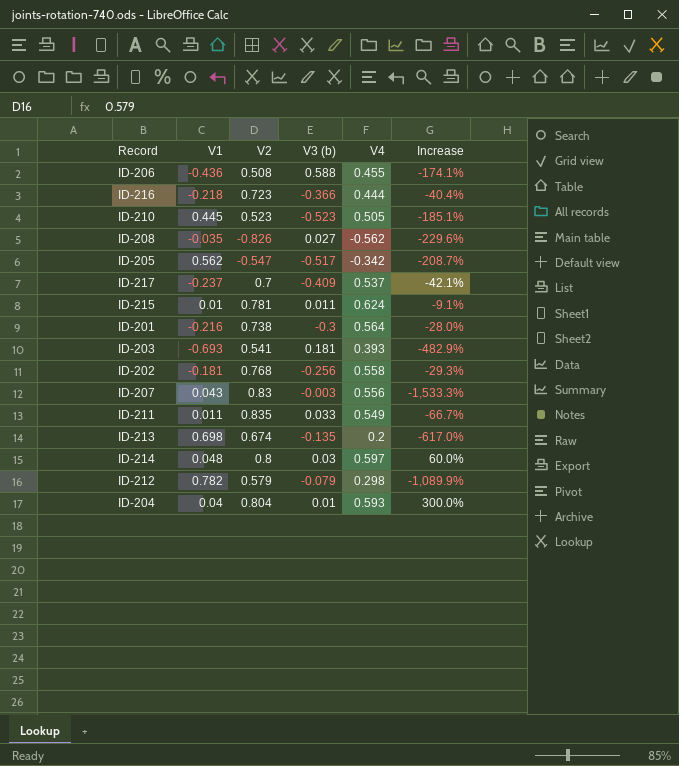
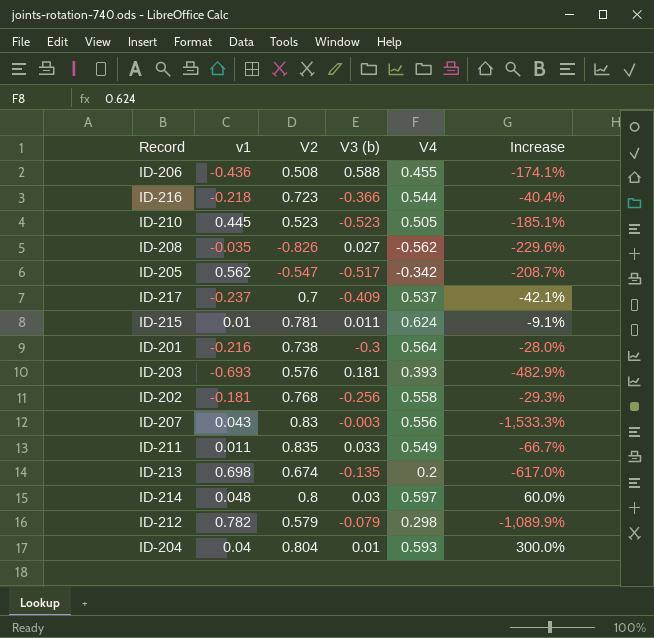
column name: V1 -> v1
ID-216 | V4: 0.444 -> 0.544
ID-203 | V2: 0.541 -> 0.576

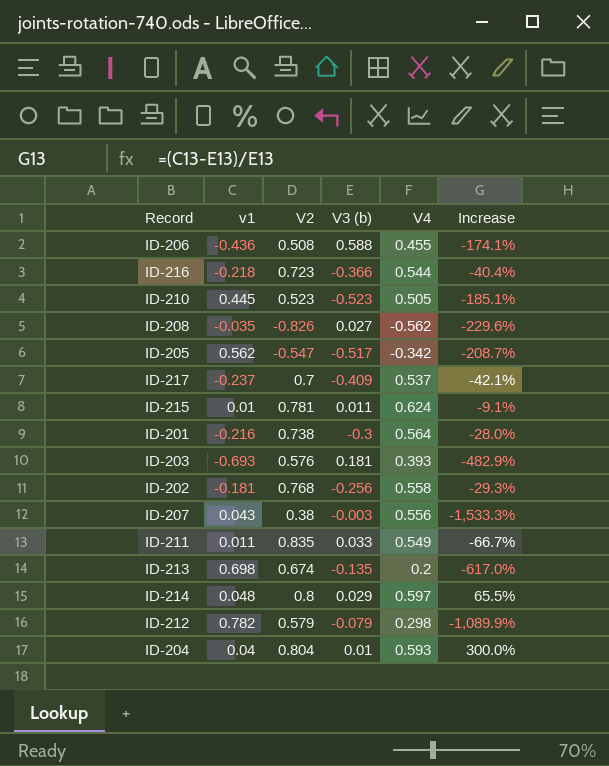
ID-207 | V2: 0.83 -> 0.38
ID-214 | V3 (b): 0.03 -> 0.029
ID-214 | Increase: 60.0% -> 65.5%

